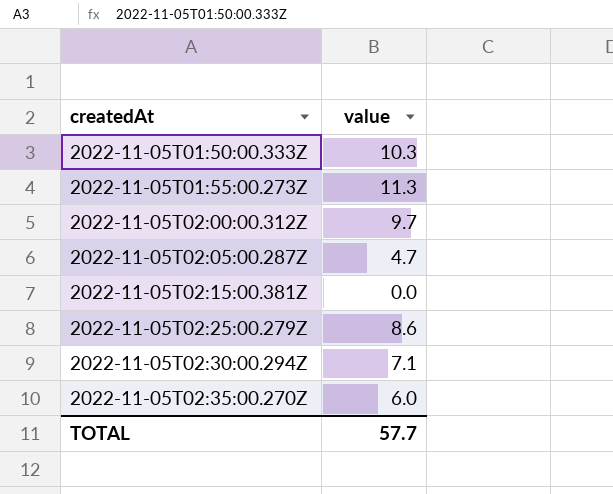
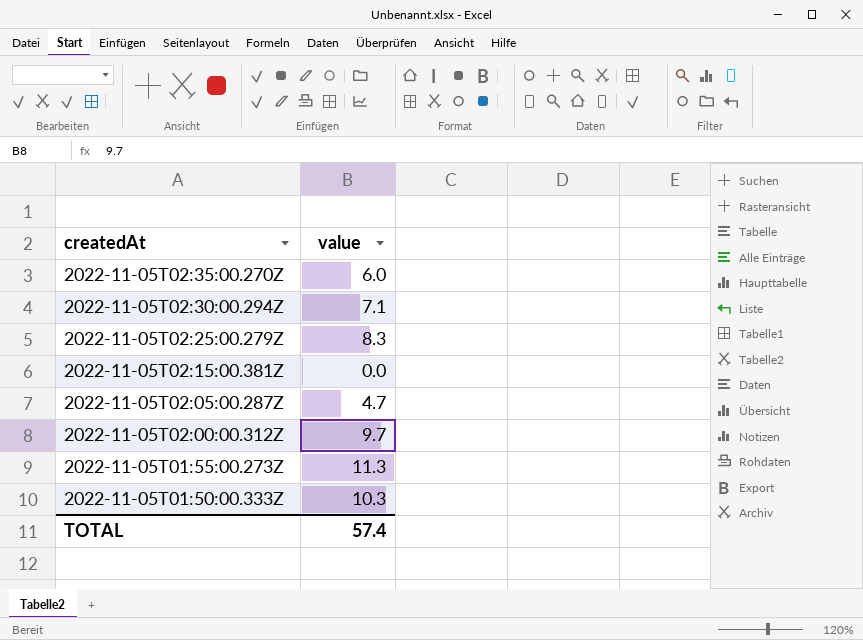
row order: createdAt ascending -> createdAt descending
2022-11-05T02:25:00.279Z | value: 8.6 -> 8.3
TOTAL | value: 57.7 -> 57.4

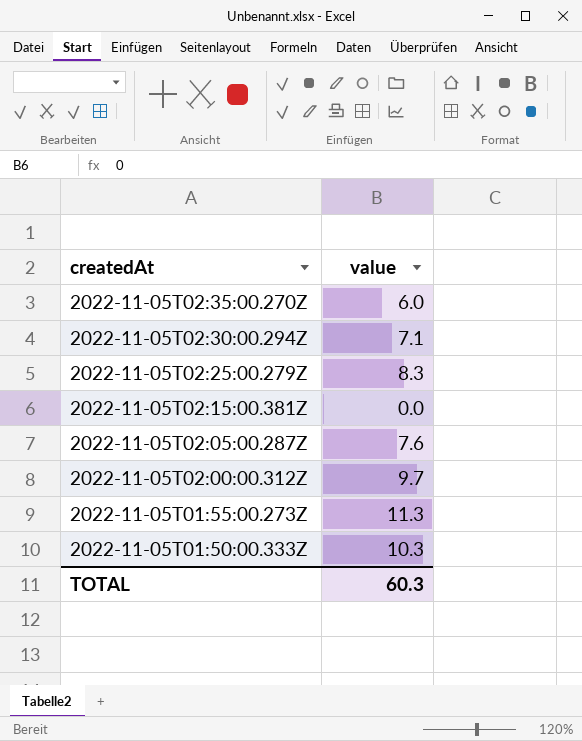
2022-11-05T02:05:00.287Z | value: 4.7 -> 7.6
TOTAL | value: 57.4 -> 60.3

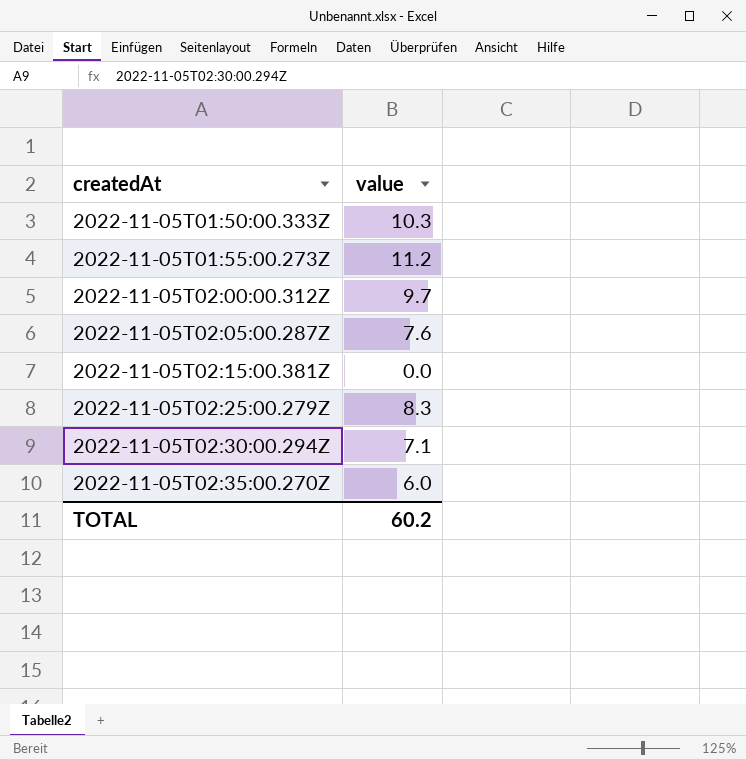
row order: createdAt descending -> createdAt ascending
2022-11-05T01:55:00.273Z | value: 11.3 -> 11.2
TOTAL | value: 60.3 -> 60.2

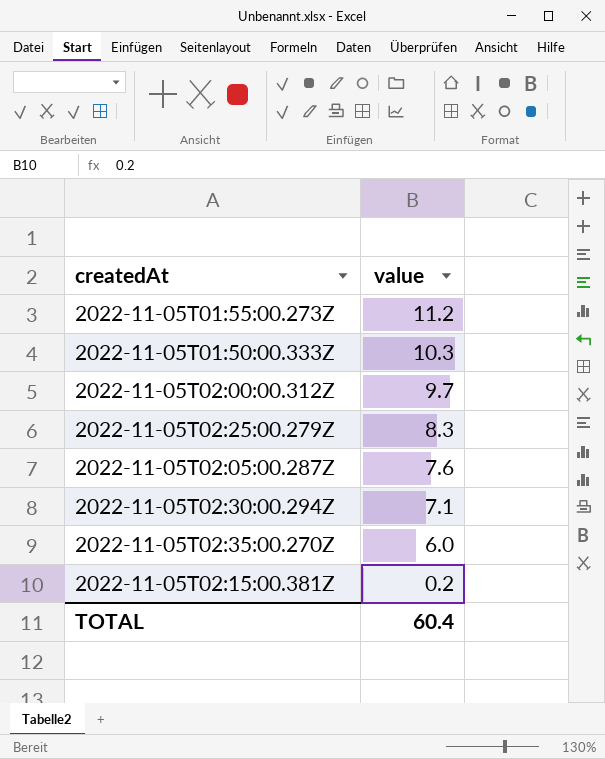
row order: createdAt ascending -> value descending
2022-11-05T02:15:00.381Z | value: 0.0 -> 0.2
TOTAL | value: 60.2 -> 60.4

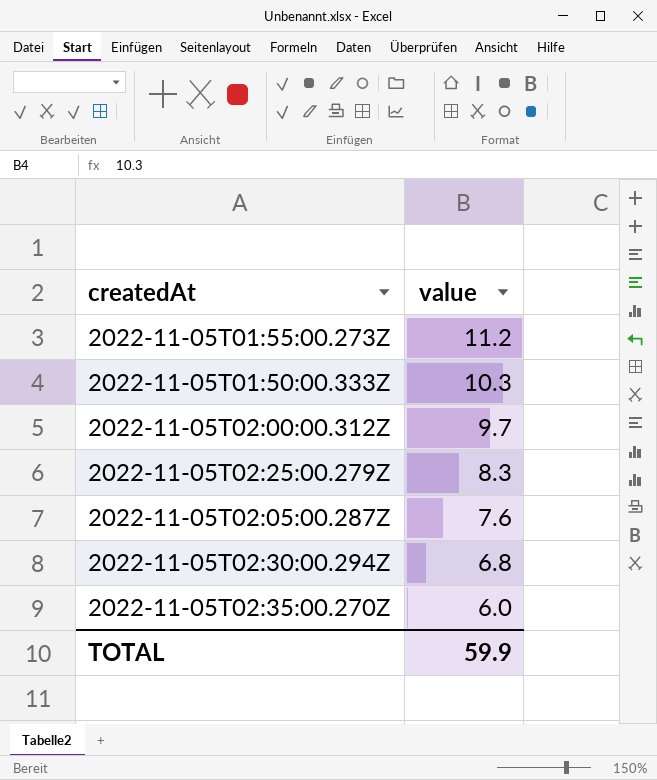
row 2022-11-05T02:15:00.381Z: 0.2 -> none
2022-11-05T02:30:00.294Z | value: 7.1 -> 6.8
TOTAL | value: 60.4 -> 59.9

